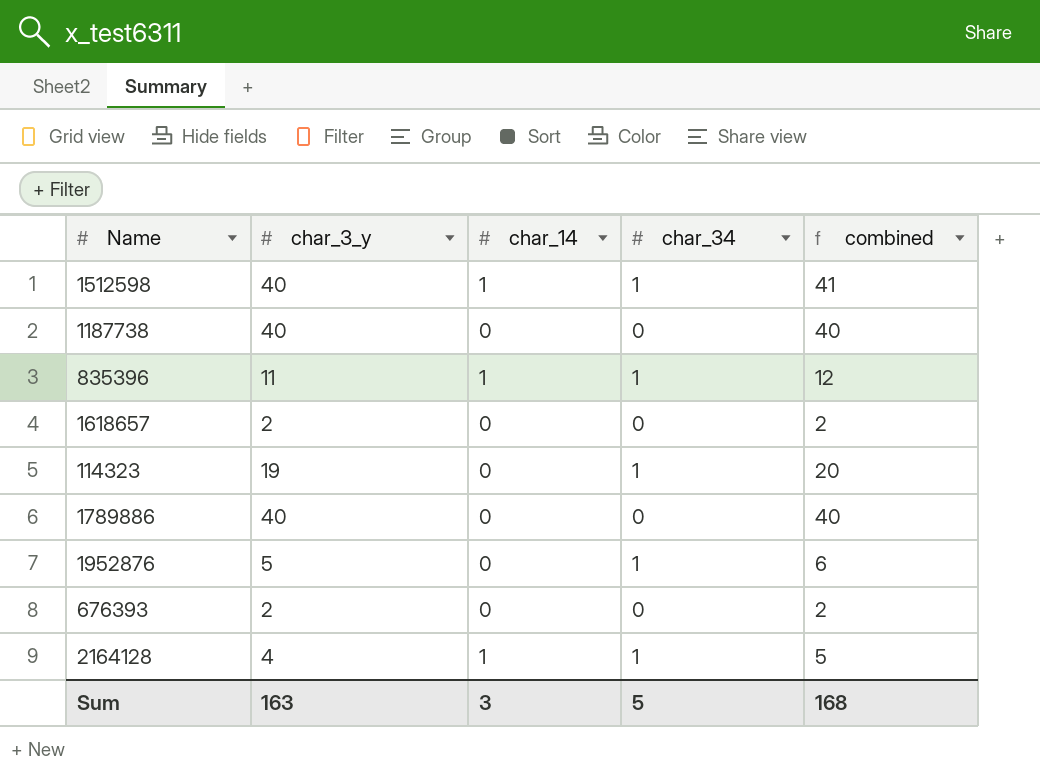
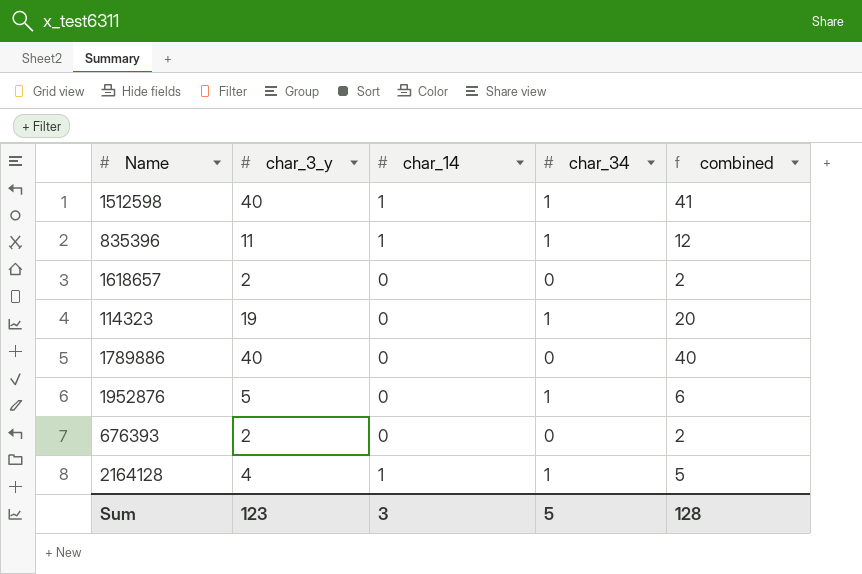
row 1187738: 40 | 0 | 0 | 40 -> none
Sum | char_3_y: 163 -> 123
Sum | combined: 168 -> 128

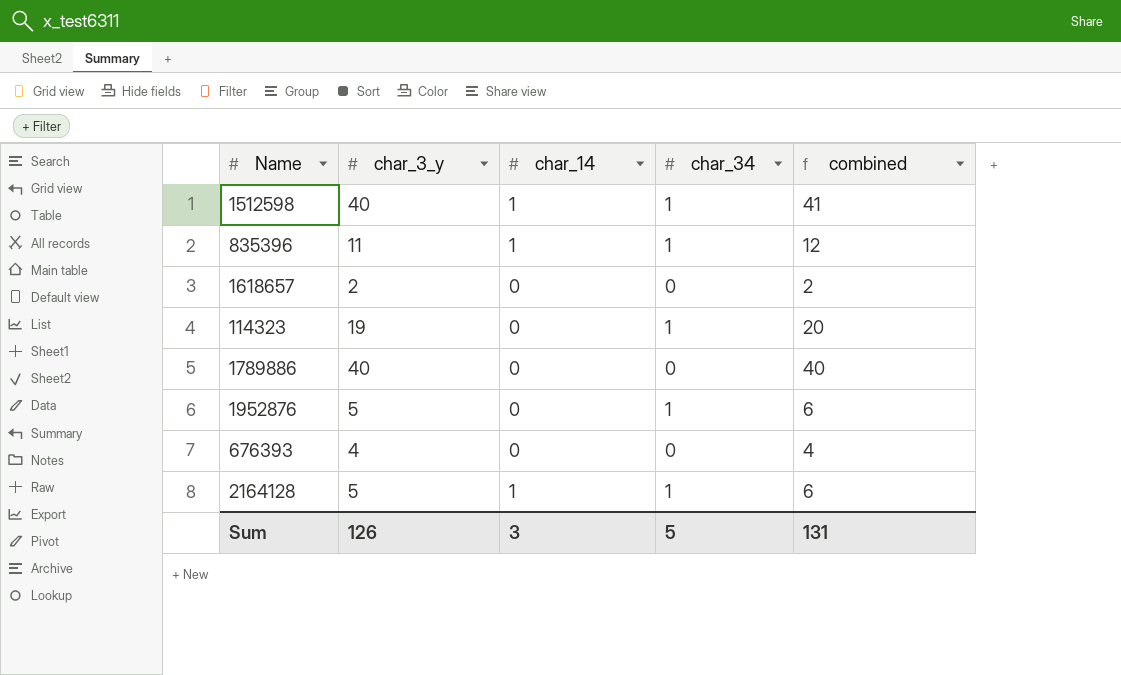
676393 | char_3_y: 2 -> 4
676393 | combined: 2 -> 4
2164128 | char_3_y: 4 -> 5
2164128 | combined: 5 -> 6
Sum | char_3_y: 123 -> 126
Sum | combined: 128 -> 131

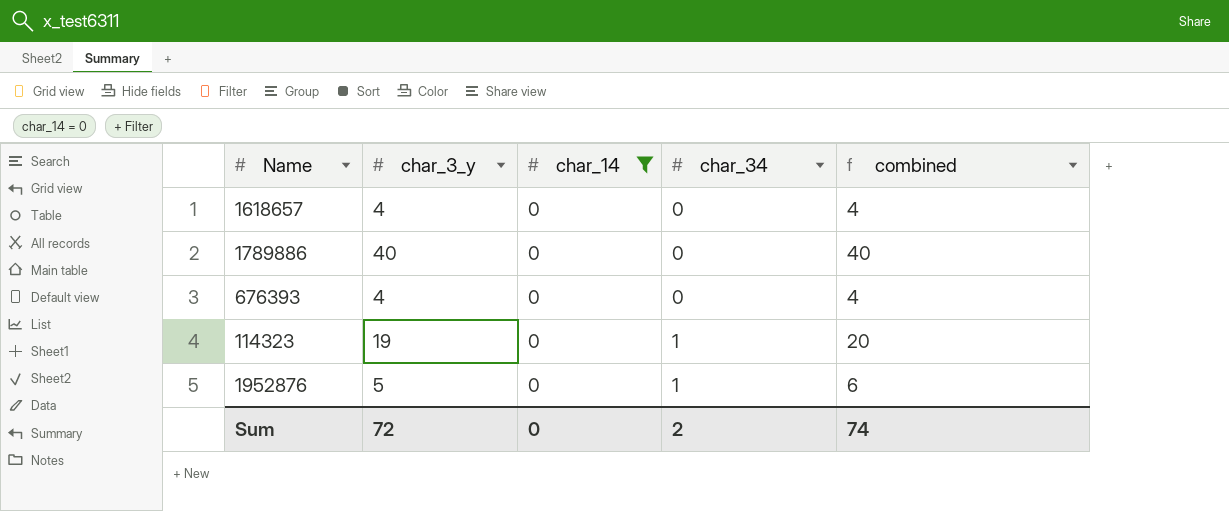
filter: none -> char_14 = 0
row order: none -> char_34 ascending
1618657 | char_3_y: 2 -> 4
1618657 | combined: 2 -> 4
Sum | char_3_y: 126 -> 72
Sum | char_14: 3 -> 0
Sum | char_34: 5 -> 2
Sum | combined: 131 -> 74

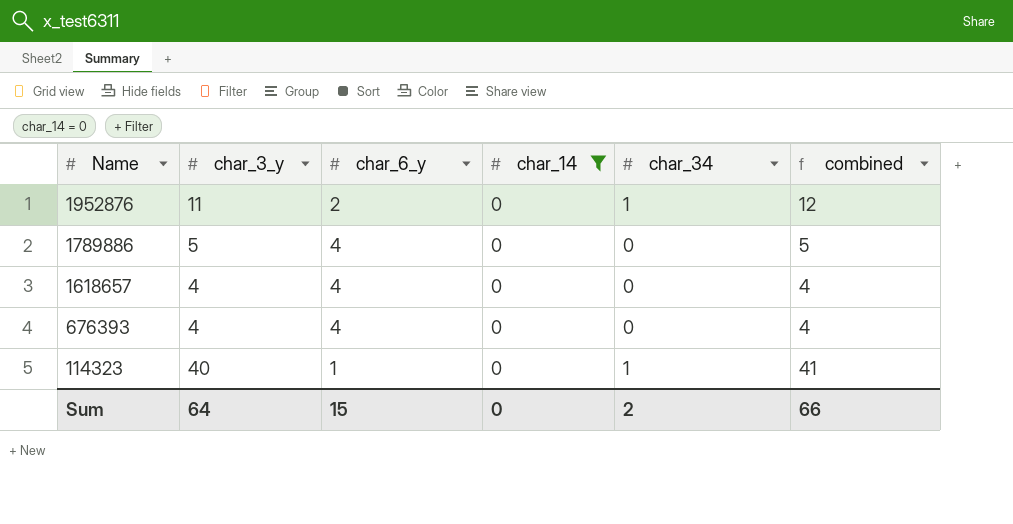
row order: char_34 ascending -> Name descending
column char_6_y | position: none -> 3
1952876 | char_3_y: 5 -> 11
1952876 | combined: 6 -> 12
1789886 | char_3_y: 40 -> 5
1789886 | combined: 40 -> 5
114323 | char_3_y: 19 -> 40
114323 | combined: 20 -> 41
Sum | char_3_y: 72 -> 64
Sum | combined: 74 -> 66

